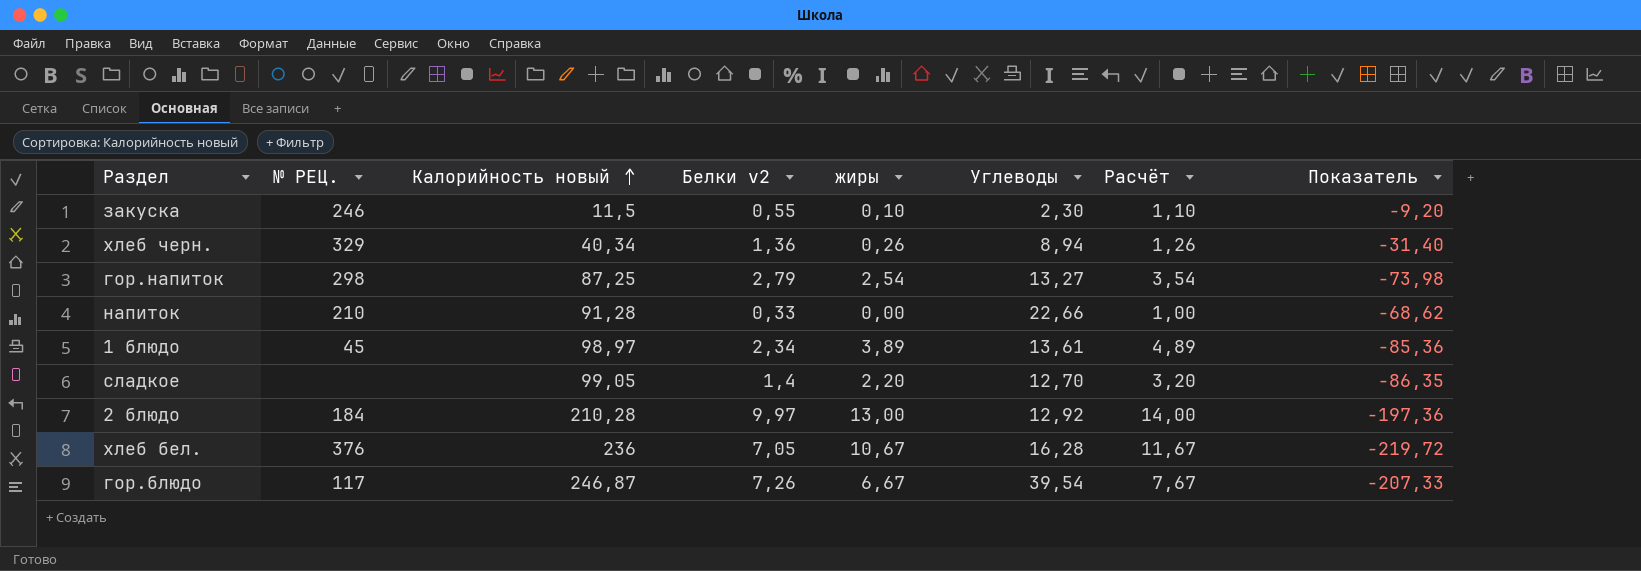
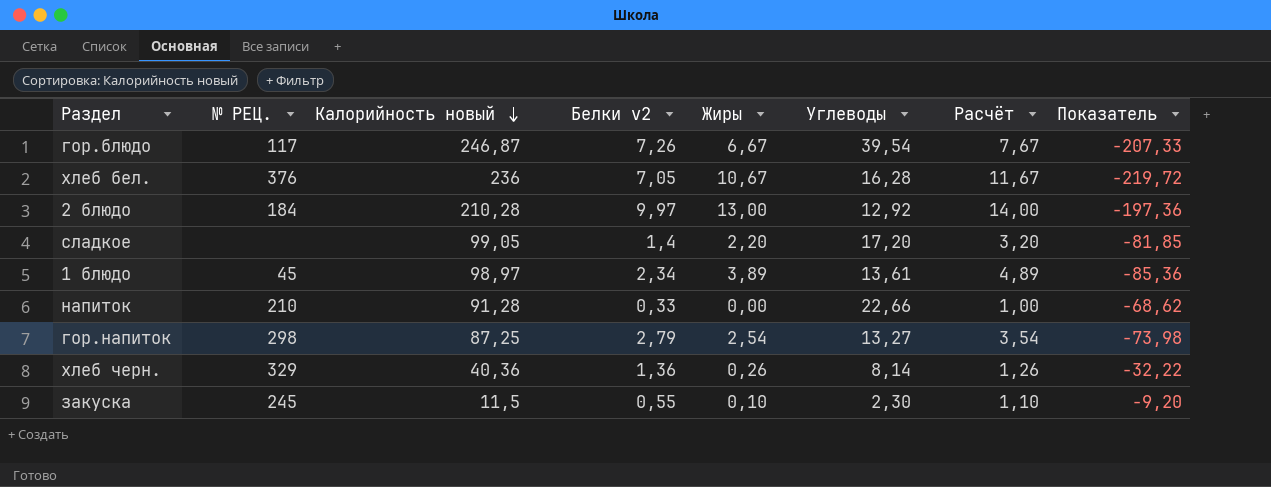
row order: Калорийность новый ascending -> Калорийность новый descending
column name: жиры -> Жиры
сладкое | Углеводы: 12,70 -> 17,20
сладкое | Показатель: -86,35 -> -81,85
хлеб черн. | Калорийность новый: 40,34 -> 40,36
хлеб черн. | Углеводы: 8,94 -> 8,14
хлеб черн. | Показатель: -31,40 -> -32,22
закуска | № РЕЦ.: 246 -> 245

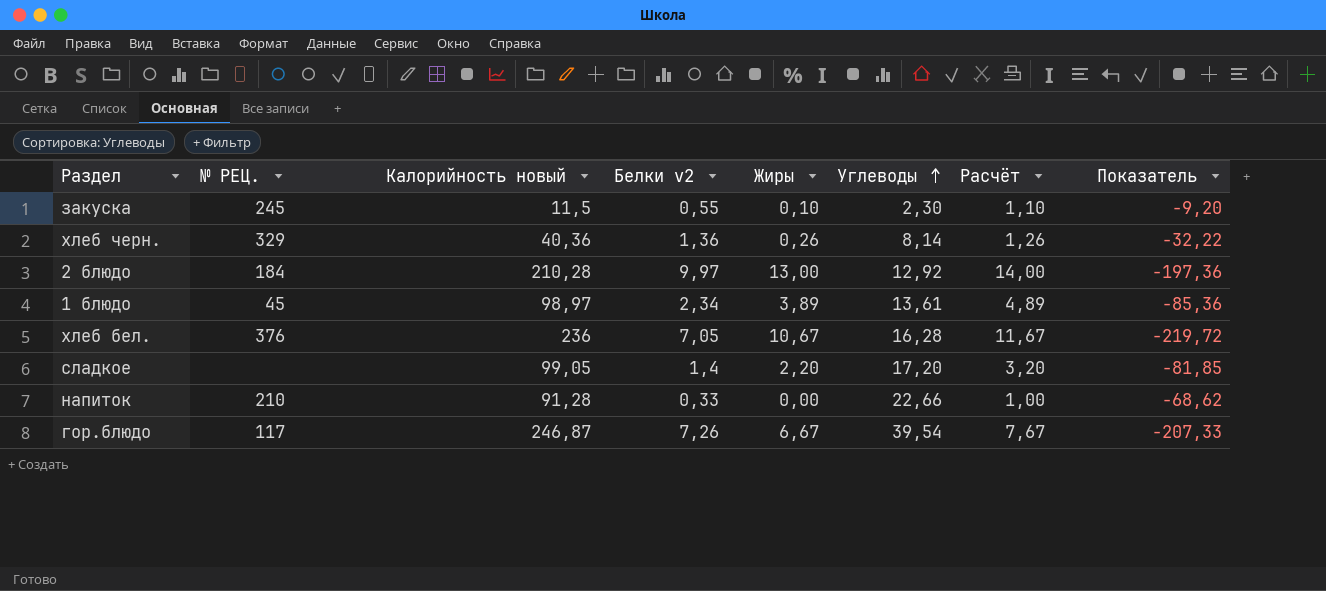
row order: Калорийность новый descending -> Углеводы ascending
row гор.напиток: 298 | 87,25 | 2,79 | 2,54 | 13,27 | 3,54 | -73,98 -> none

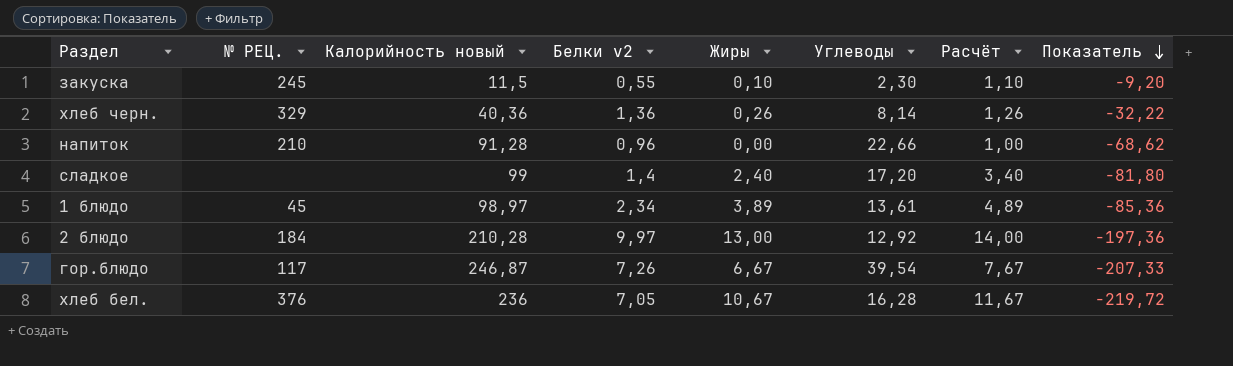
row order: Углеводы ascending -> Показатель descending
напиток | Белки v2: 0,33 -> 0,96
сладкое | Калорийность новый: 99,05 -> 99
сладкое | Жиры: 2,20 -> 2,40
сладкое | Расчёт: 3,20 -> 3,40
сладкое | Показатель: -81,85 -> -81,80

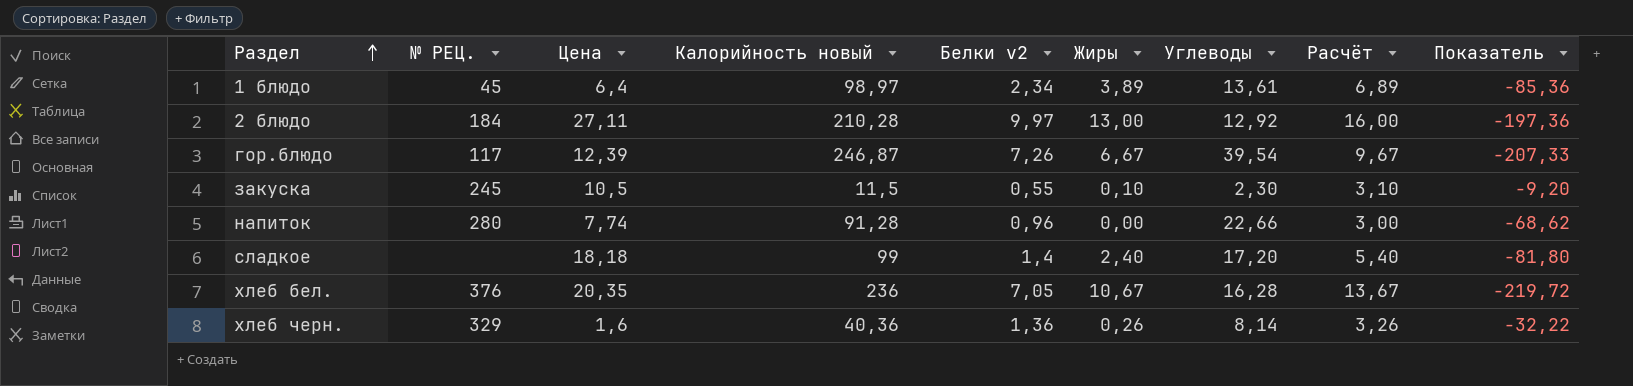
row order: Показатель descending -> Раздел ascending
column Цена | position: none -> 3
column Расчёт | formula: [Жиры] + 1 -> [Жиры] + 3
напиток | № РЕЦ.: 210 -> 280

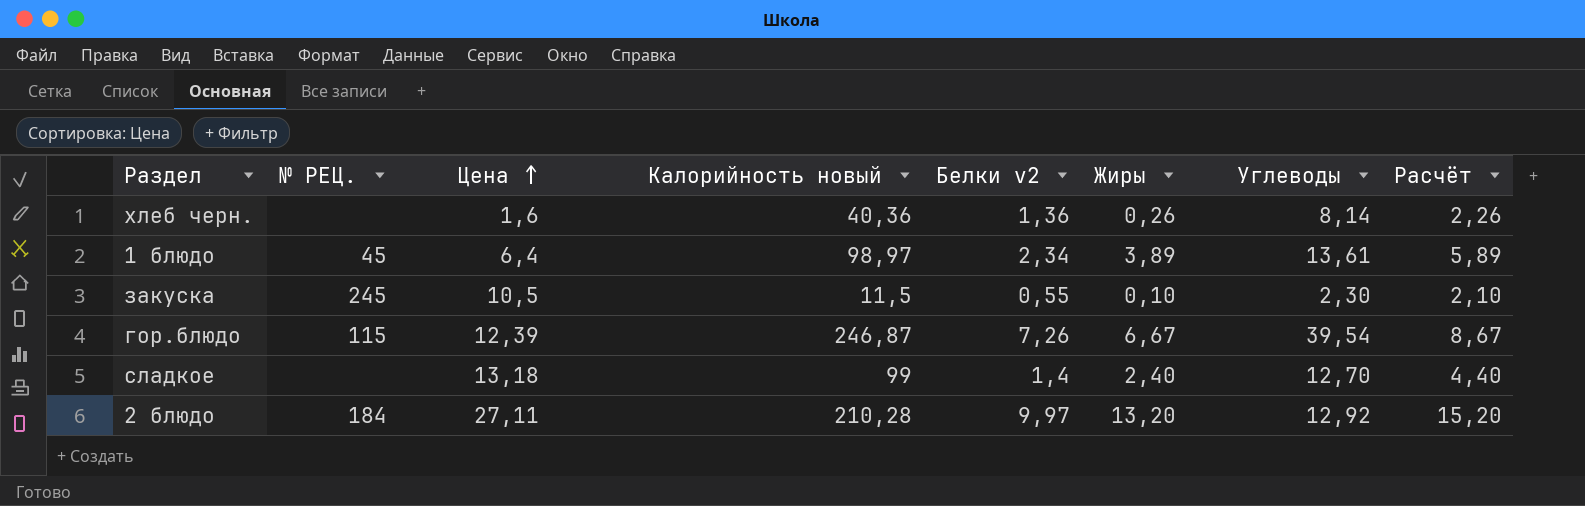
row order: Раздел ascending -> Цена ascending
column Показатель | formula: [Углеводы] - [Калорийность новый] -> none
column Расчёт | formula: [Жиры] + 3 -> [Жиры] + 2
row напиток: 280 | 7,74 | 91,28 | 0,96 | 0,00 | 22,66 | 3,00 | -68,62 -> none
row хлеб бел.: 376 | 20,35 | 236 | 7,05 | 10,67 | 16,28 | 13,67 | -219,72 -> none
хлеб черн. | № РЕЦ.: 329 -> none
гор.блюдо | № РЕЦ.: 117 -> 115
сладкое | Цена: 18,18 -> 13,18
сладкое | Углеводы: 17,20 -> 12,70
2 блюдо | Жиры: 13,00 -> 13,20

